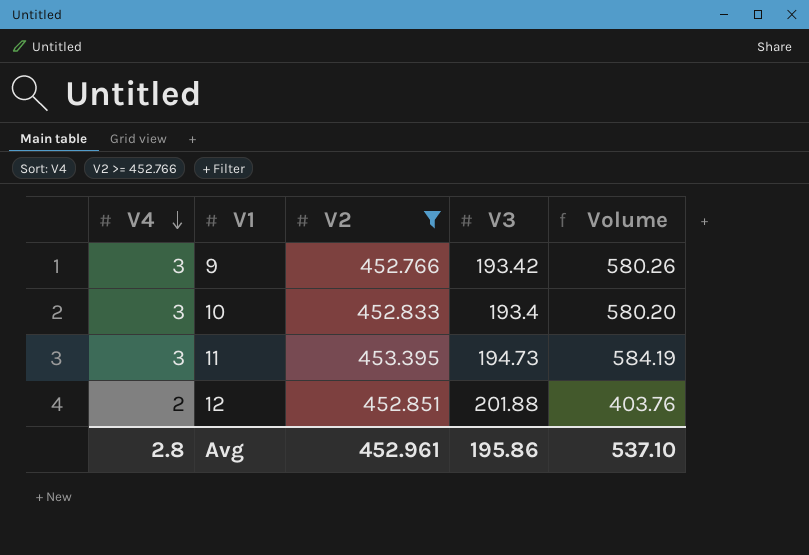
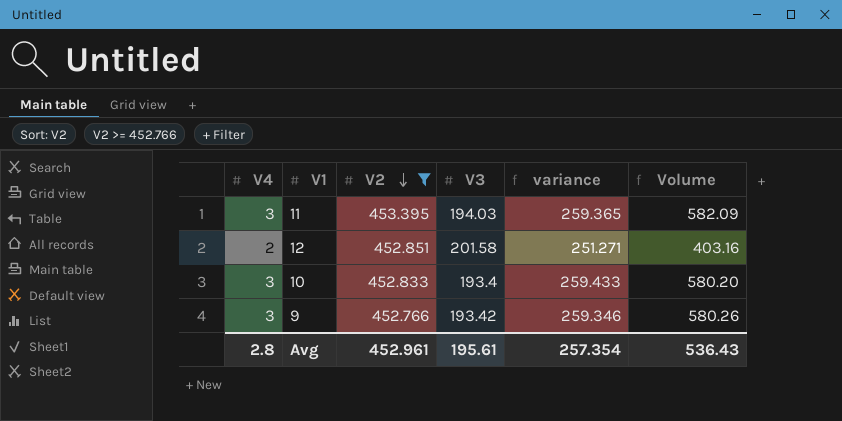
row order: V4 descending -> V2 descending
column variance | formula: none -> [V2] - [V3]
11 | V3: 194.73 -> 194.03
11 | Volume: 584.19 -> 582.09
12 | V3: 201.88 -> 201.58
12 | Volume: 403.76 -> 403.16
Avg | V3: 195.86 -> 195.61
Avg | Volume: 537.10 -> 536.43

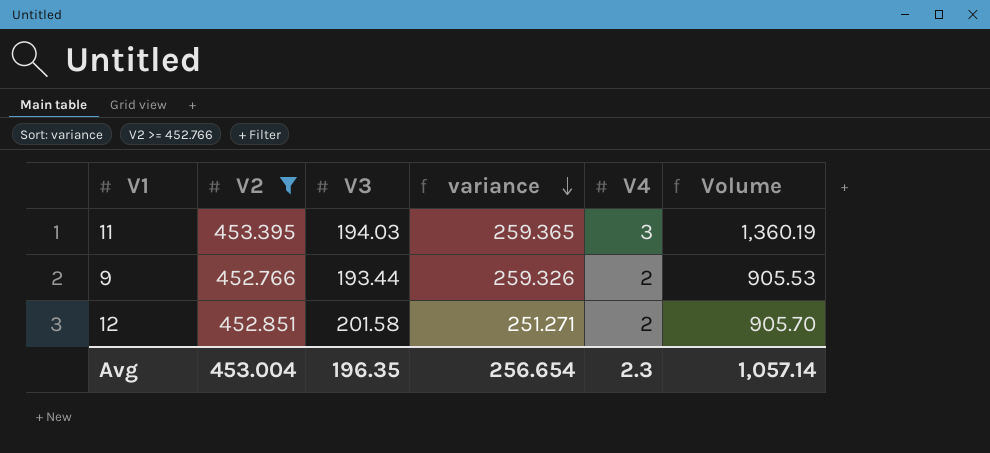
row order: V2 descending -> variance descending
column V4 | position: 1 -> 5
column Volume | formula: [V4] * [V3] -> [V2] * [V4]
row 10: 3 | 452.833 | 193.4 | 259.433 | 580.20 -> none
9 | V3: 193.42 -> 193.44
9 | variance: 259.346 -> 259.326
9 | V4: 3 -> 2
Avg | V2: 452.961 -> 453.004
Avg | V3: 195.61 -> 196.35
Avg | variance: 257.354 -> 256.654
Avg | V4: 2.8 -> 2.3
Avg | Volume: 536.43 -> 1,057.14

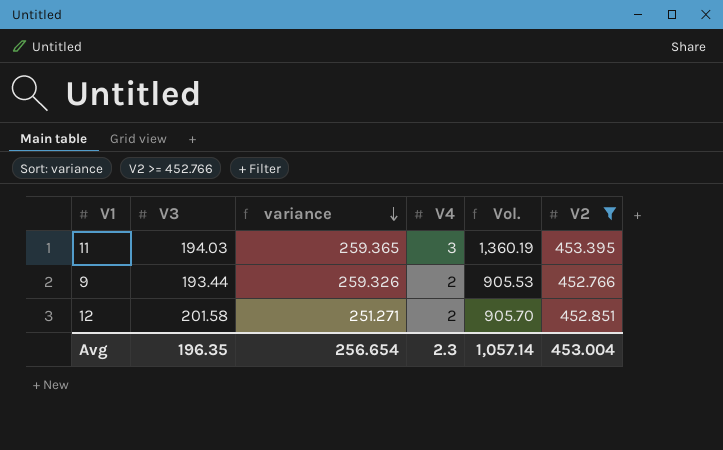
column name: Volume -> Vol.
column V2 | position: 2 -> 6

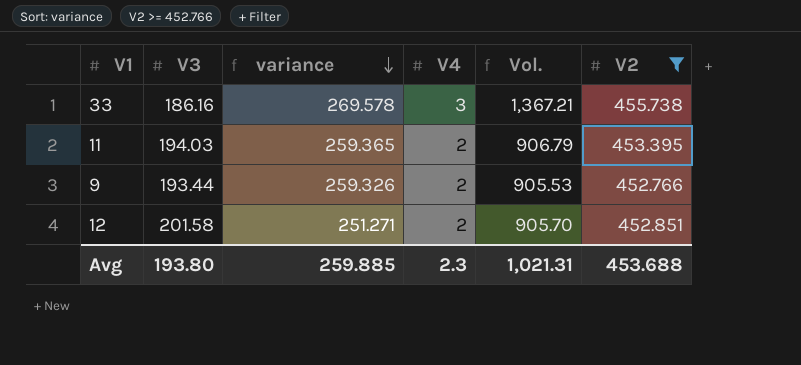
row 33: none -> 186.16 | 269.578 | 3 | 1,367.21 | 455.738
11 | V4: 3 -> 2
11 | Vol.: 1,360.19 -> 906.79
Avg | V3: 196.35 -> 193.80
Avg | variance: 256.654 -> 259.885
Avg | Vol.: 1,057.14 -> 1,021.31
Avg | V2: 453.004 -> 453.688

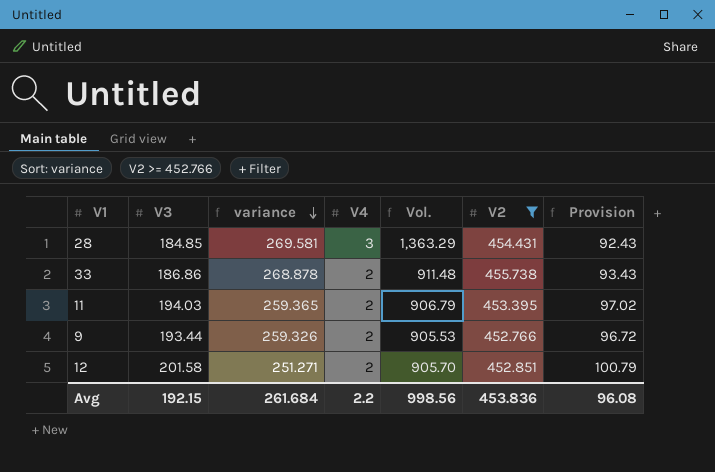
column Provision | formula: none -> [V3] * 0.5
row 28: none -> 184.85 | 269.581 | 3 | 1,363.29 | 454.431 | 92.43
33 | V3: 186.16 -> 186.86
33 | variance: 269.578 -> 268.878
33 | V4: 3 -> 2
33 | Vol.: 1,367.21 -> 911.48
Avg | V3: 193.80 -> 192.15
Avg | variance: 259.885 -> 261.684
Avg | V4: 2.3 -> 2.2
Avg | Vol.: 1,021.31 -> 998.56
Avg | V2: 453.688 -> 453.836

